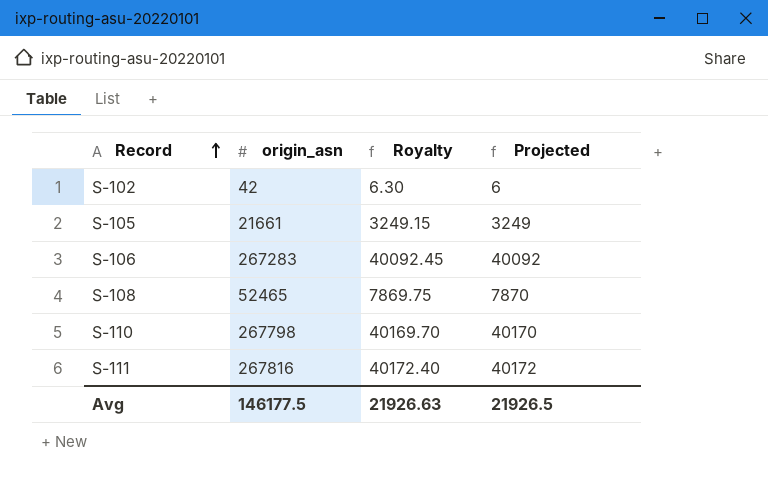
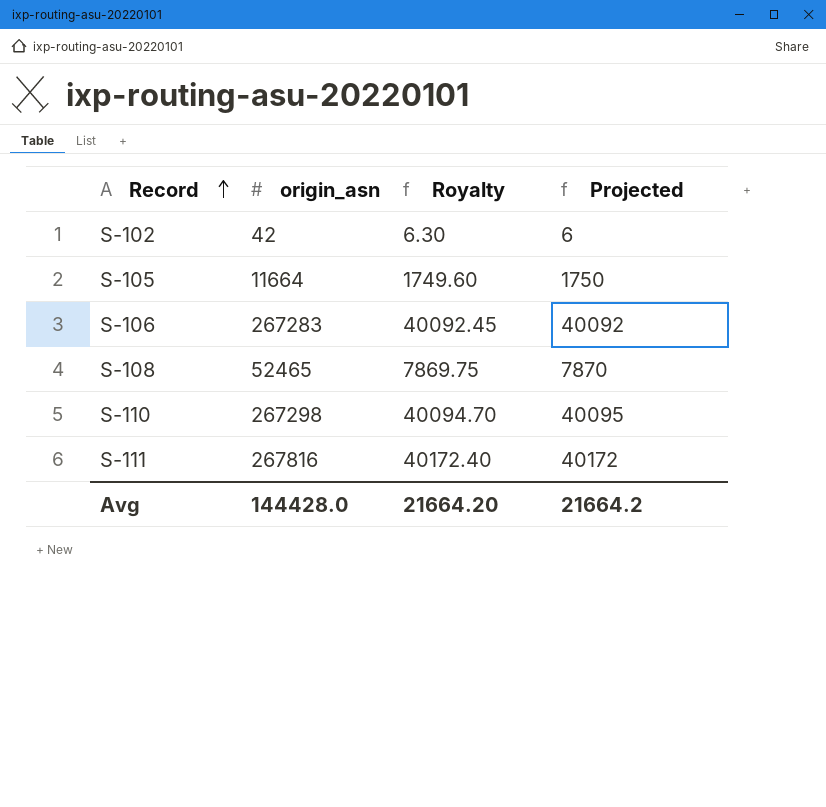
S-105 | origin_asn: 21661 -> 11664
S-105 | Royalty: 3249.15 -> 1749.60
S-105 | Projected: 3249 -> 1750
S-110 | origin_asn: 267798 -> 267298
S-110 | Royalty: 40169.70 -> 40094.70
S-110 | Projected: 40170 -> 40095
Avg | origin_asn: 146177.5 -> 144428.0
Avg | Royalty: 21926.63 -> 21664.20
Avg | Projected: 21926.5 -> 21664.2

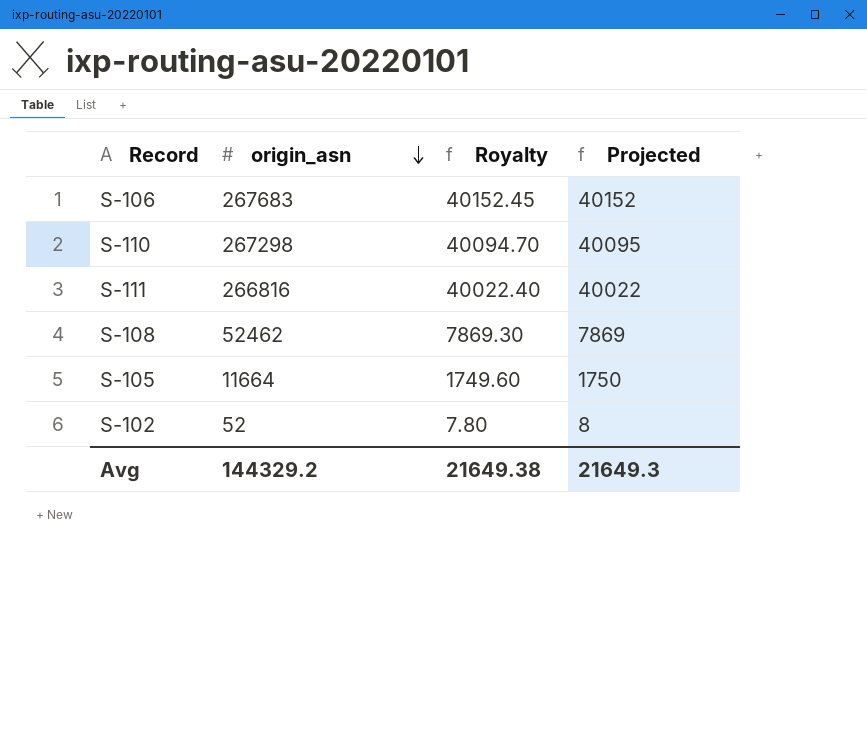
row order: Record ascending -> origin_asn descending
S-106 | origin_asn: 267283 -> 267683
S-106 | Royalty: 40092.45 -> 40152.45
S-106 | Projected: 40092 -> 40152
S-111 | origin_asn: 267816 -> 266816
S-111 | Royalty: 40172.40 -> 40022.40
S-111 | Projected: 40172 -> 40022
S-108 | origin_asn: 52465 -> 52462
S-108 | Royalty: 7869.75 -> 7869.30
S-108 | Projected: 7870 -> 7869
S-102 | origin_asn: 42 -> 52
S-102 | Royalty: 6.30 -> 7.80
S-102 | Projected: 6 -> 8
Avg | origin_asn: 144428.0 -> 144329.2
Avg | Royalty: 21664.20 -> 21649.38
Avg | Projected: 21664.2 -> 21649.3

